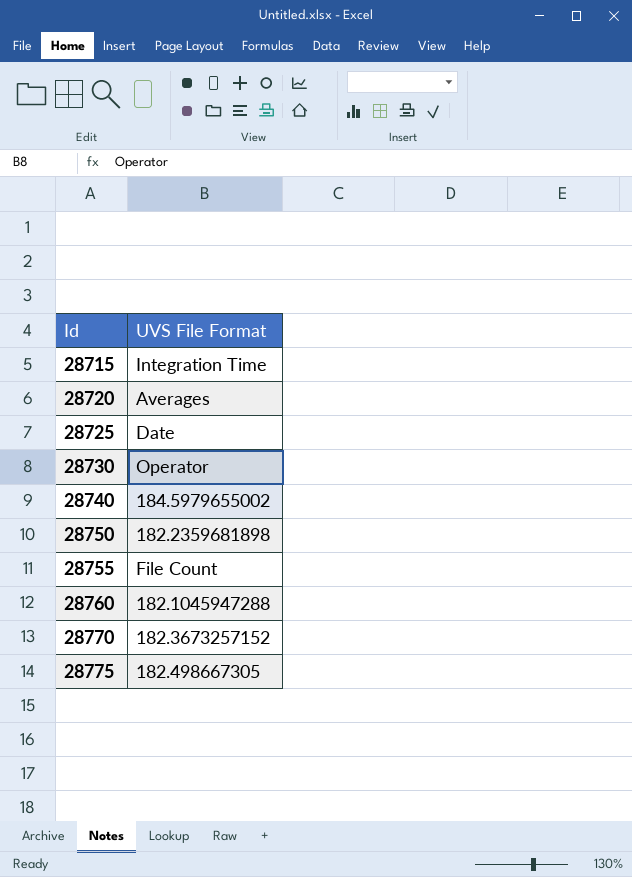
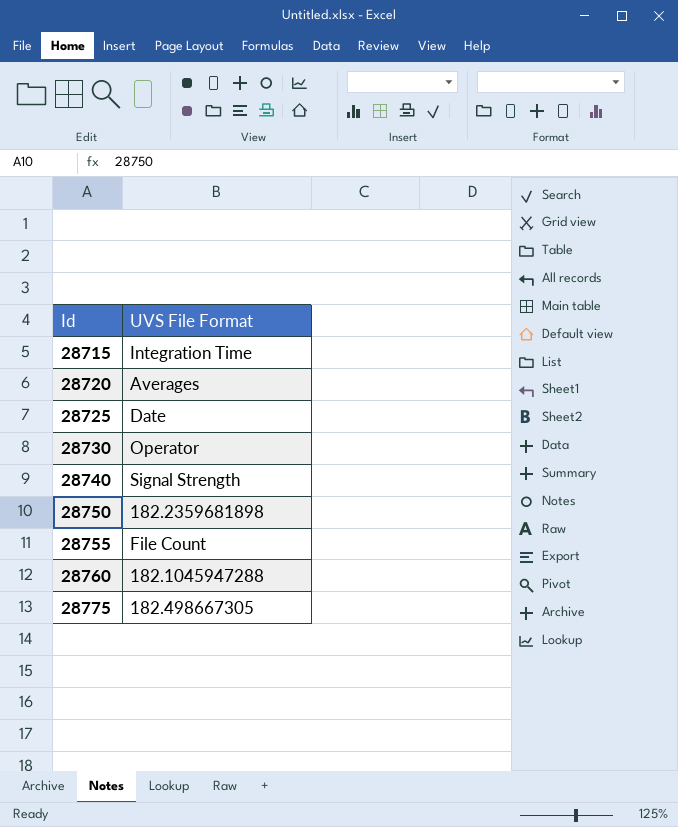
row 28770: 182.3673257152 -> none
28740 | UVS File Format: 184.5979655002 -> Signal Strength

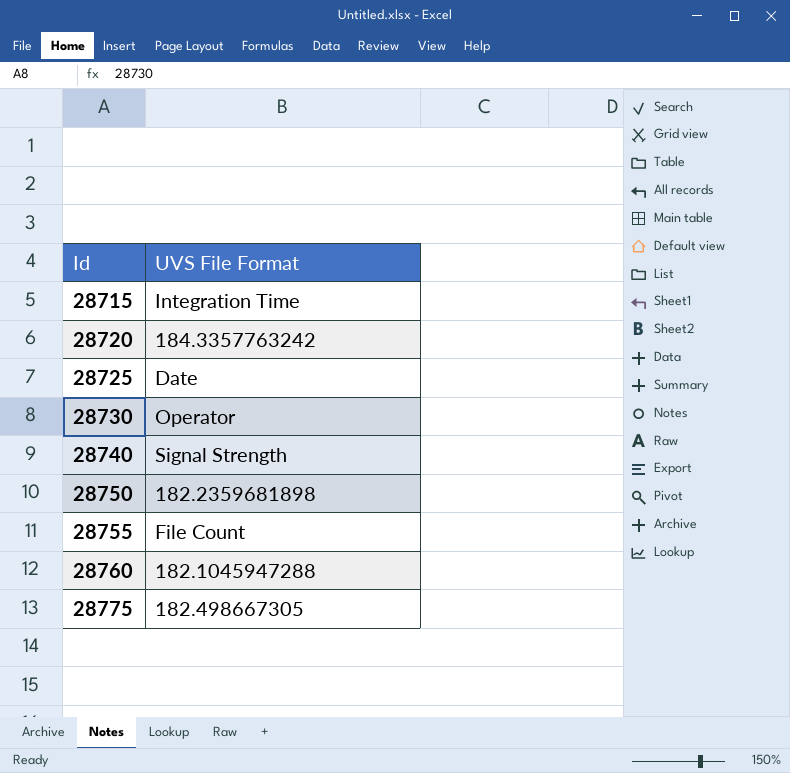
28720 | UVS File Format: Averages -> 184.3357763242

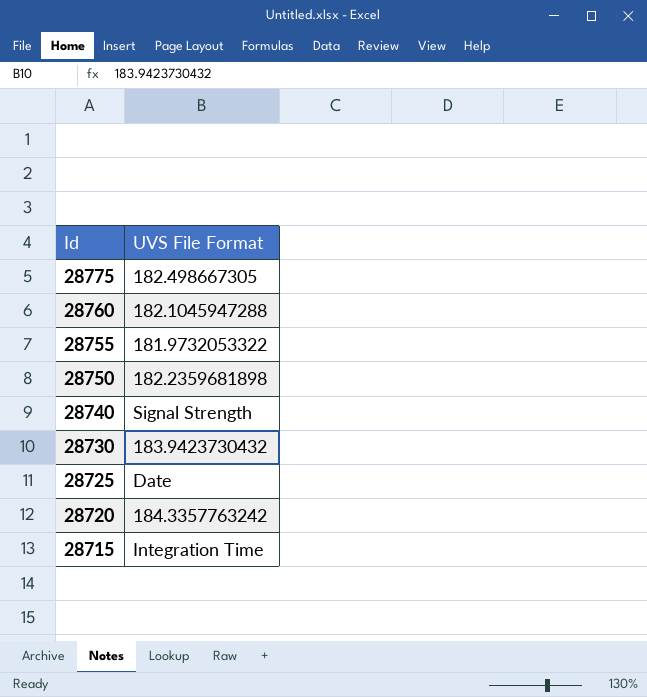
row order: Id ascending -> Id descending
28755 | UVS File Format: File Count -> 181.9732053322
28730 | UVS File Format: Operator -> 183.9423730432

